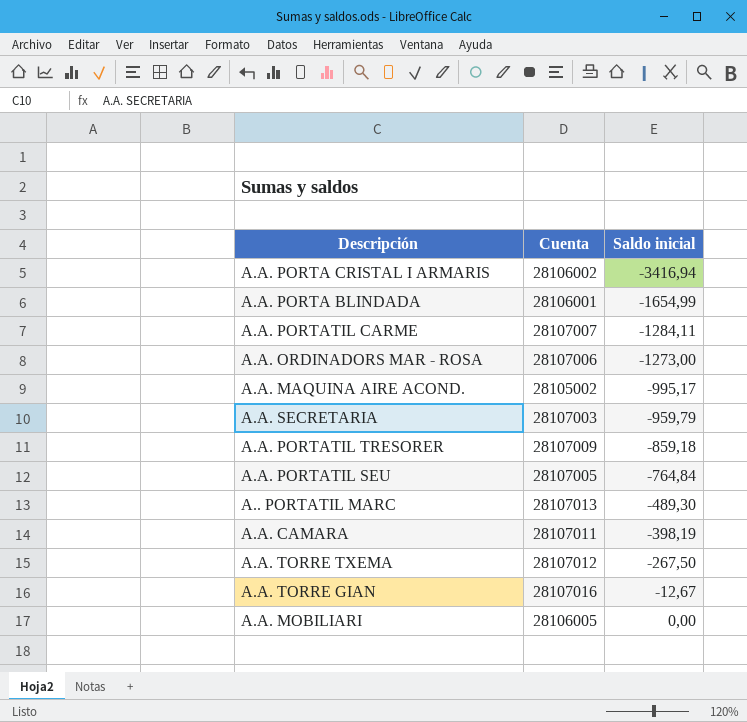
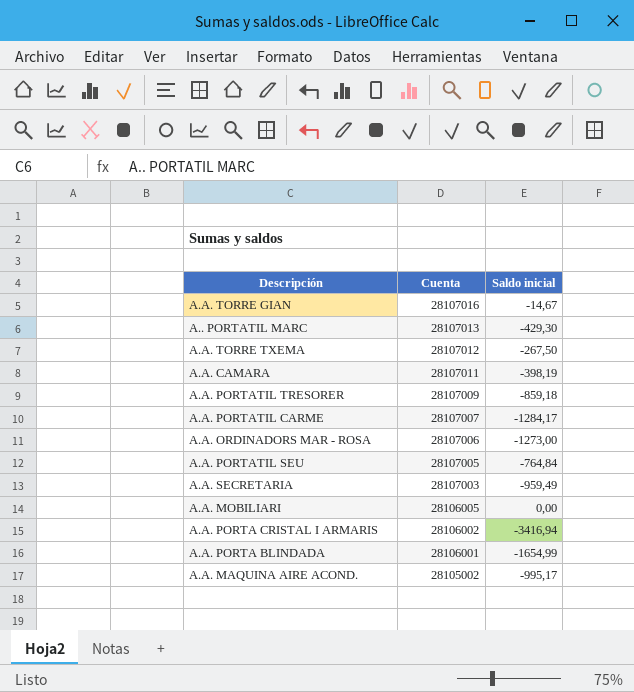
row order: Saldo inicial ascending -> Cuenta descending
A.A. TORRE GIAN | Saldo inicial: -12,67 -> -14,67
A.. PORTATIL MARC | Saldo inicial: -489,30 -> -429,30
A.A. PORTATIL CARME | Saldo inicial: -1284,11 -> -1284,17
A.A. SECRETARIA | Saldo inicial: -959,79 -> -959,49

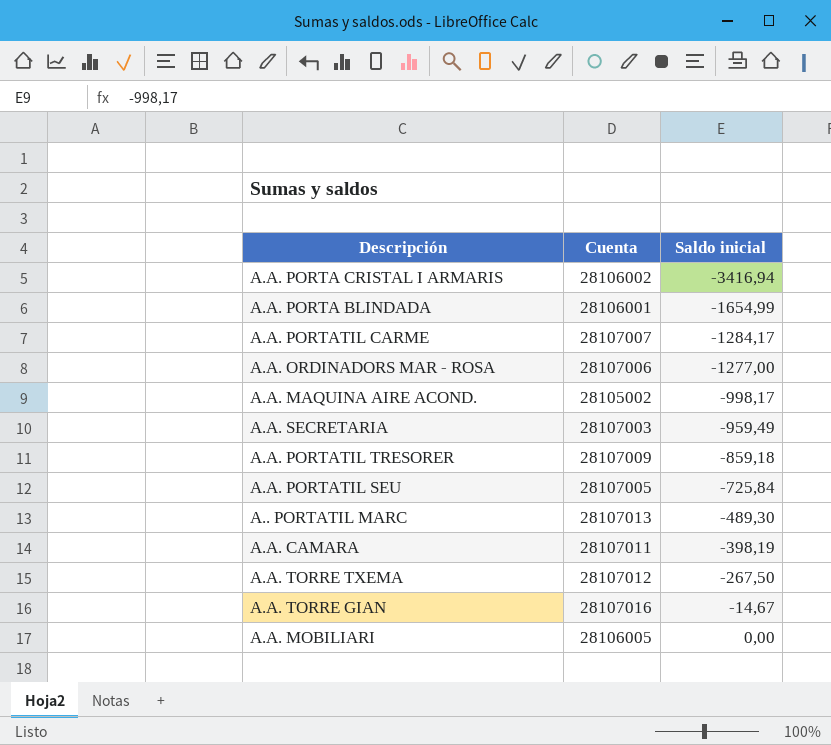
row order: Cuenta descending -> Saldo inicial ascending
A.A. ORDINADORS MAR - ROSA | Saldo inicial: -1273,00 -> -1277,00
A.A. MAQUINA AIRE ACOND. | Saldo inicial: -995,17 -> -998,17
A.A. PORTATIL SEU | Saldo inicial: -764,84 -> -725,84
A.. PORTATIL MARC | Saldo inicial: -429,30 -> -489,30

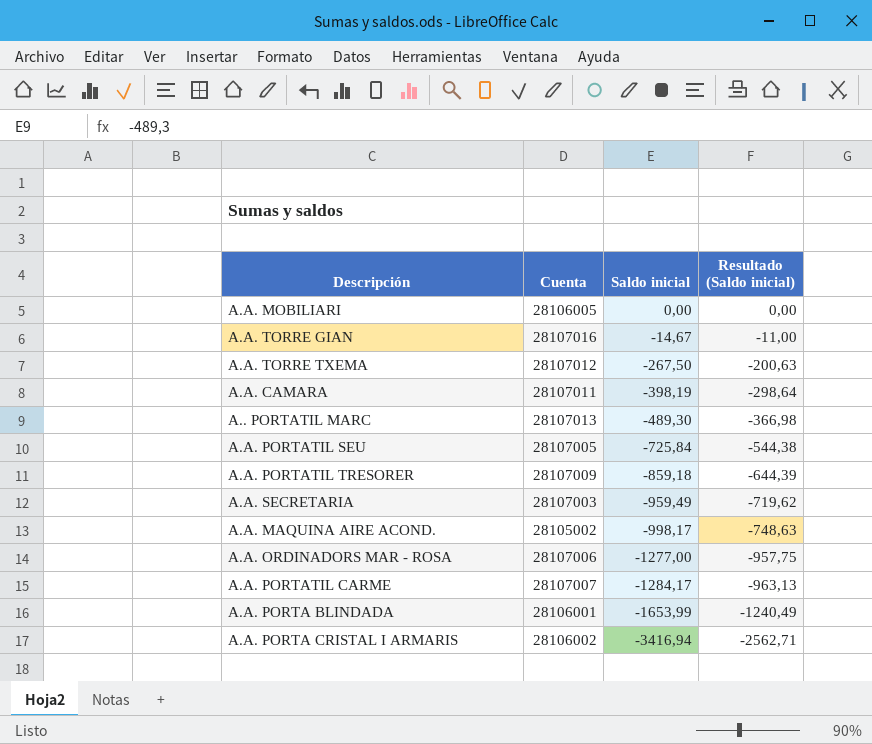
row order: Saldo inicial ascending -> Saldo inicial descending
column Resultado (Saldo inicial) | formula: none -> [Saldo inicial] * 0,75
A.A. PORTA BLINDADA | Saldo inicial: -1654,99 -> -1653,99

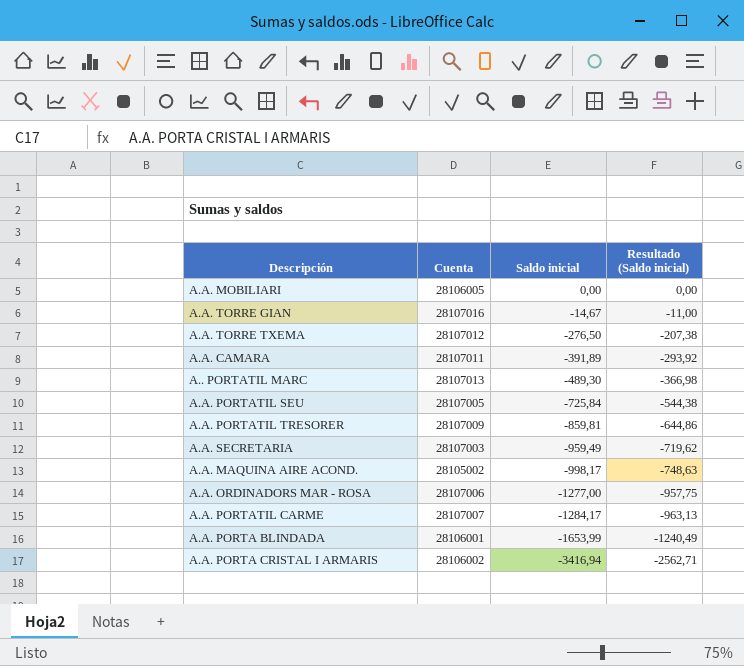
A.A. TORRE TXEMA | Saldo inicial: -267,50 -> -276,50
A.A. TORRE TXEMA | Resultado (Saldo inicial): -200,63 -> -207,38
A.A. CAMARA | Saldo inicial: -398,19 -> -391,89
A.A. CAMARA | Resultado (Saldo inicial): -298,64 -> -293,92
A.A. PORTATIL TRESORER | Saldo inicial: -859,18 -> -859,81
A.A. PORTATIL TRESORER | Resultado (Saldo inicial): -644,39 -> -644,86

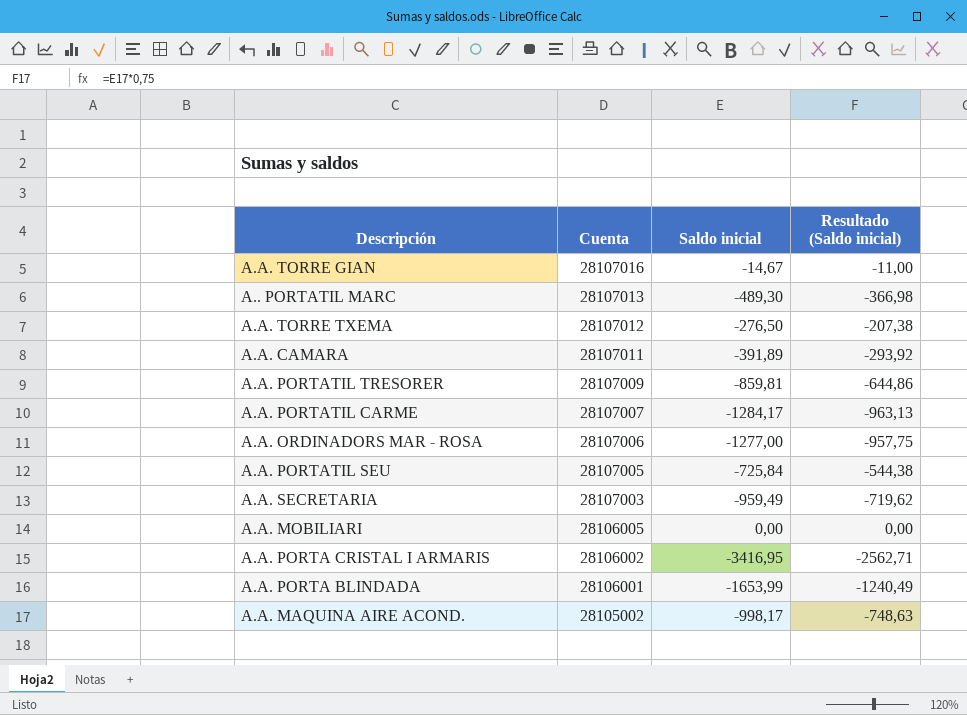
row order: Saldo inicial descending -> Cuenta descending
A.A. PORTA CRISTAL I ARMARIS | Saldo inicial: -3416,94 -> -3416,95

